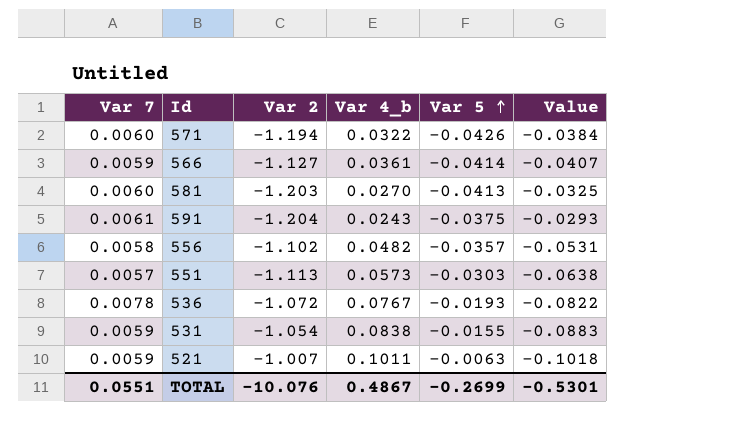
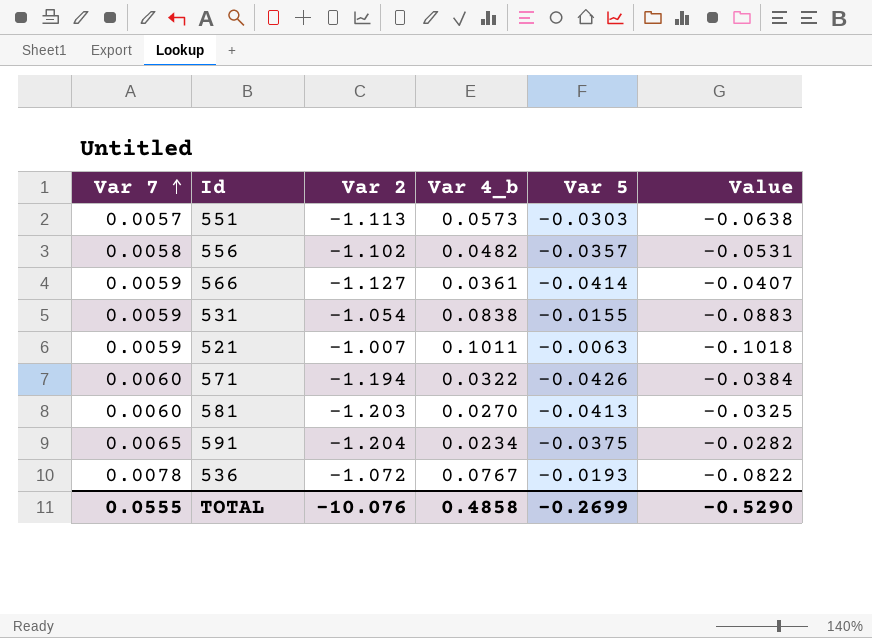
row order: Var 5 ascending -> Var 7 ascending
591 | Var 7: 0.0061 -> 0.0065
591 | Var 4_b: 0.0243 -> 0.0234
591 | Value: -0.0293 -> -0.0282
TOTAL | Var 7: 0.0551 -> 0.0555
TOTAL | Var 4_b: 0.4867 -> 0.4858
TOTAL | Value: -0.5301 -> -0.5290

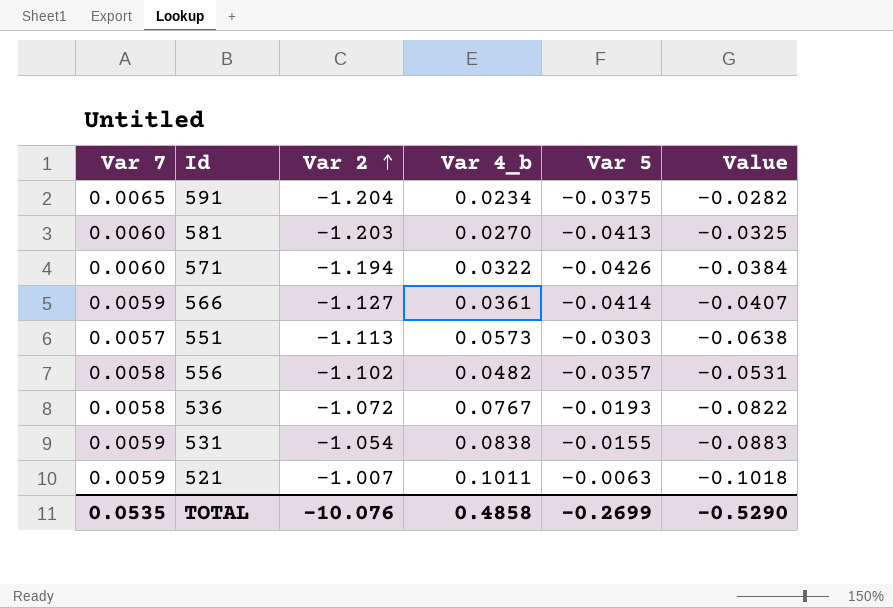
row order: Var 7 ascending -> Var 2 ascending
536 | Var 7: 0.0078 -> 0.0058
TOTAL | Var 7: 0.0555 -> 0.0535

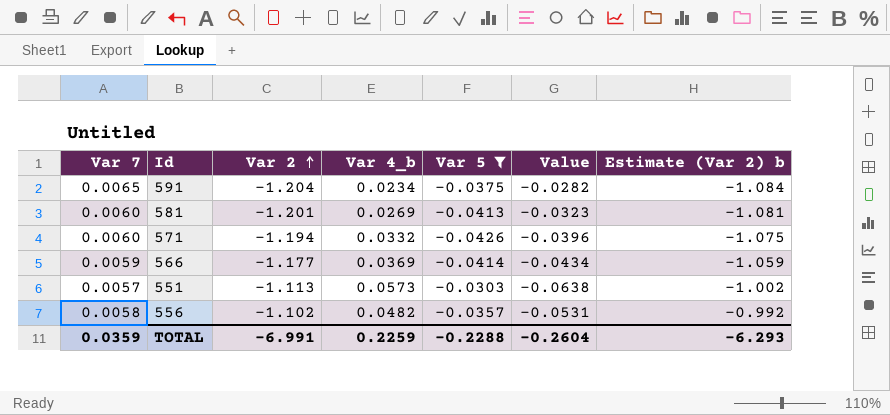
filter: none -> Var 5 <= -0.0303
column Estimate (Var 2) b | formula: none -> [Var 2] * 0.9
581 | Var 2: -1.203 -> -1.201
581 | Var 4_b: 0.0270 -> 0.0269
581 | Value: -0.0325 -> -0.0323
571 | Var 4_b: 0.0322 -> 0.0332
571 | Value: -0.0384 -> -0.0396
566 | Var 2: -1.127 -> -1.177
566 | Var 4_b: 0.0361 -> 0.0369
566 | Value: -0.0407 -> -0.0434
TOTAL | Var 7: 0.0535 -> 0.0359
TOTAL | Var 2: -10.076 -> -6.991
TOTAL | Var 4_b: 0.4858 -> 0.2259
TOTAL | Var 5: -0.2699 -> -0.2288
TOTAL | Value: -0.5290 -> -0.2604

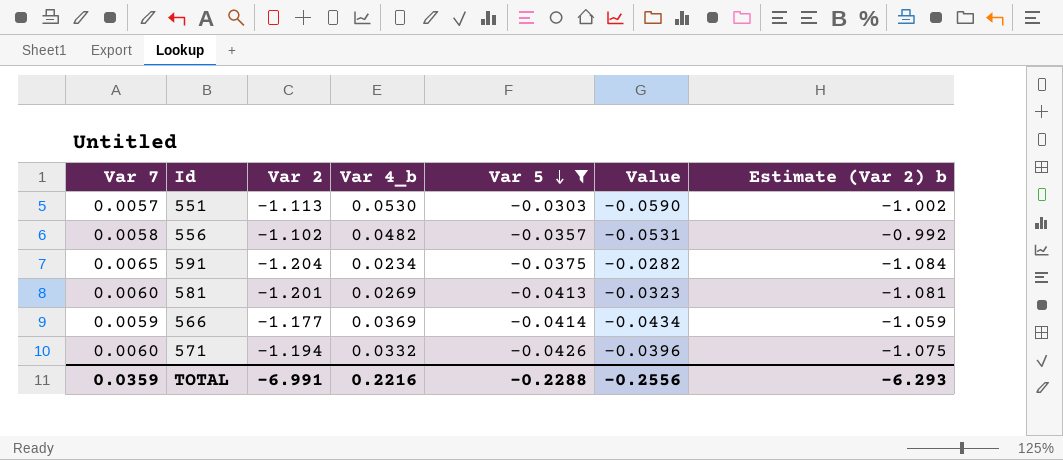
row order: Var 2 ascending -> Var 5 descending
551 | Var 4_b: 0.0573 -> 0.0530
551 | Value: -0.0638 -> -0.0590
TOTAL | Var 4_b: 0.2259 -> 0.2216
TOTAL | Value: -0.2604 -> -0.2556

